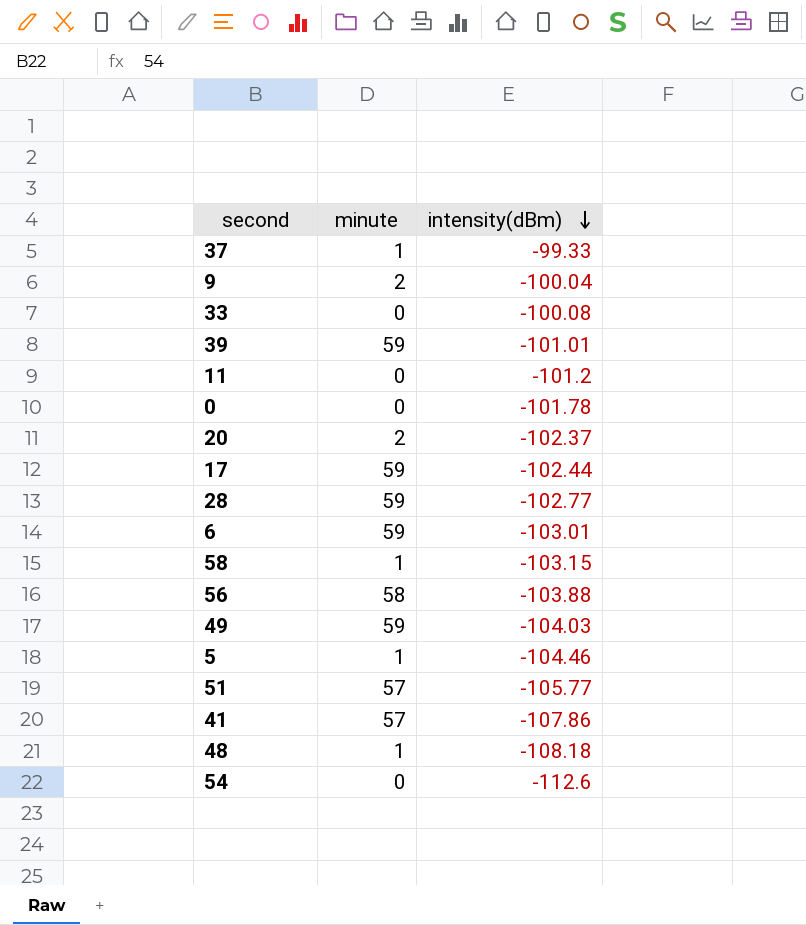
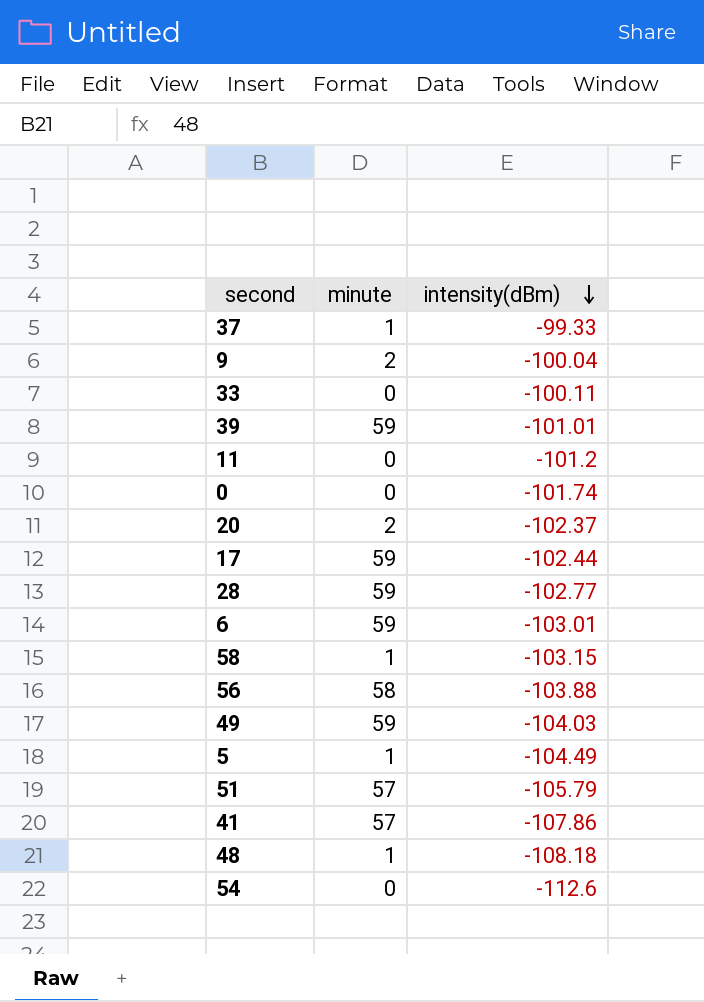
33 | intensity(dBm): -100.08 -> -100.11
0 | intensity(dBm): -101.78 -> -101.74
5 | intensity(dBm): -104.46 -> -104.49
51 | intensity(dBm): -105.77 -> -105.79

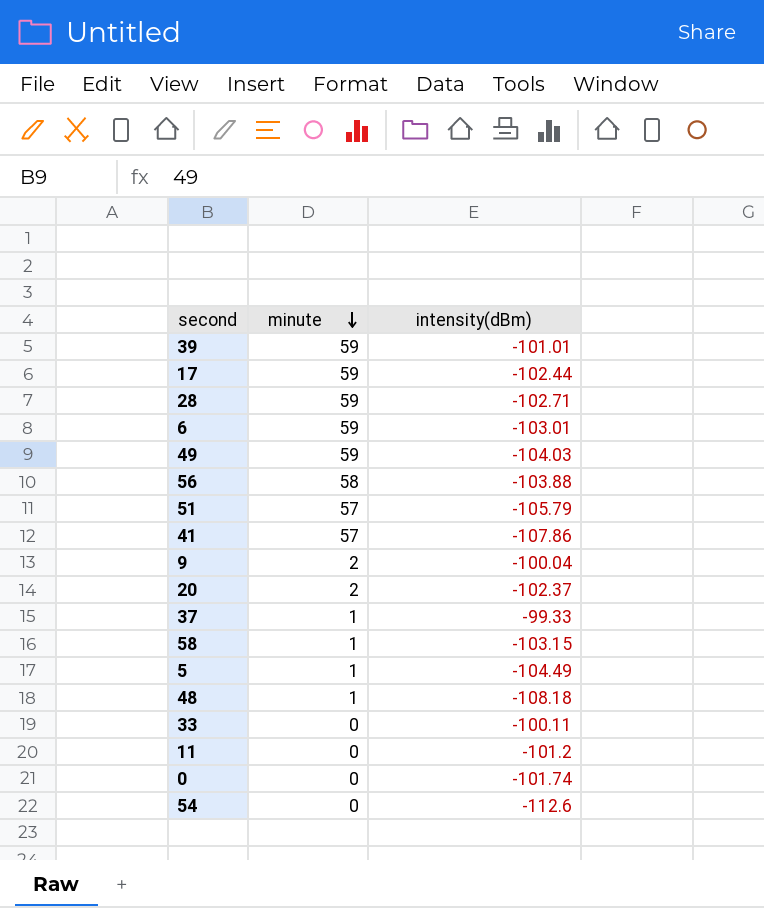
row order: intensity(dBm) descending -> minute descending
28 | intensity(dBm): -102.77 -> -102.71

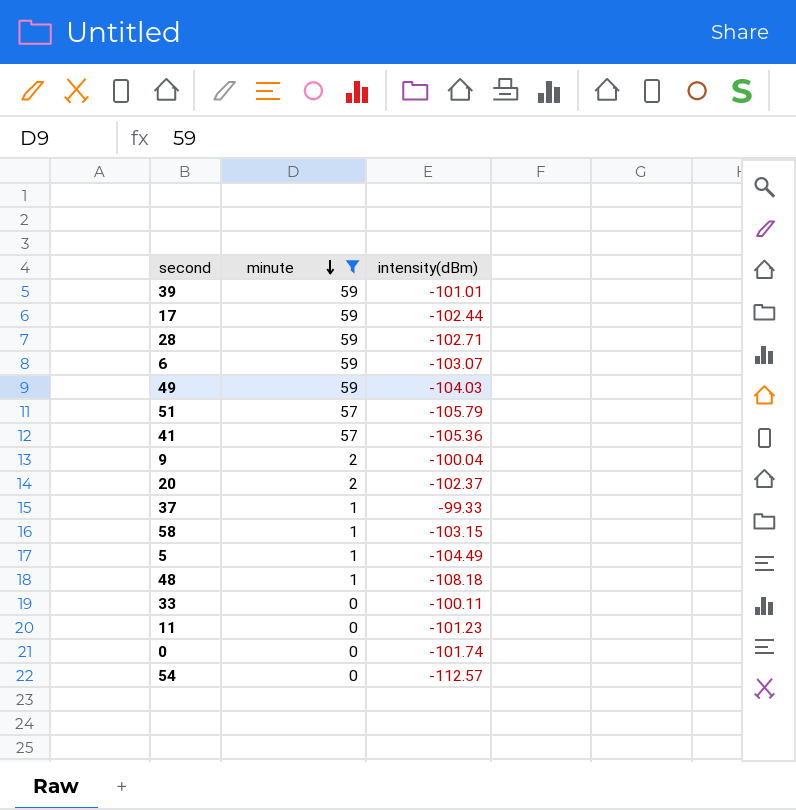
filter: none -> minute != 58
6 | intensity(dBm): -103.01 -> -103.07
41 | intensity(dBm): -107.86 -> -105.36
11 | intensity(dBm): -101.2 -> -101.23
54 | intensity(dBm): -112.6 -> -112.57

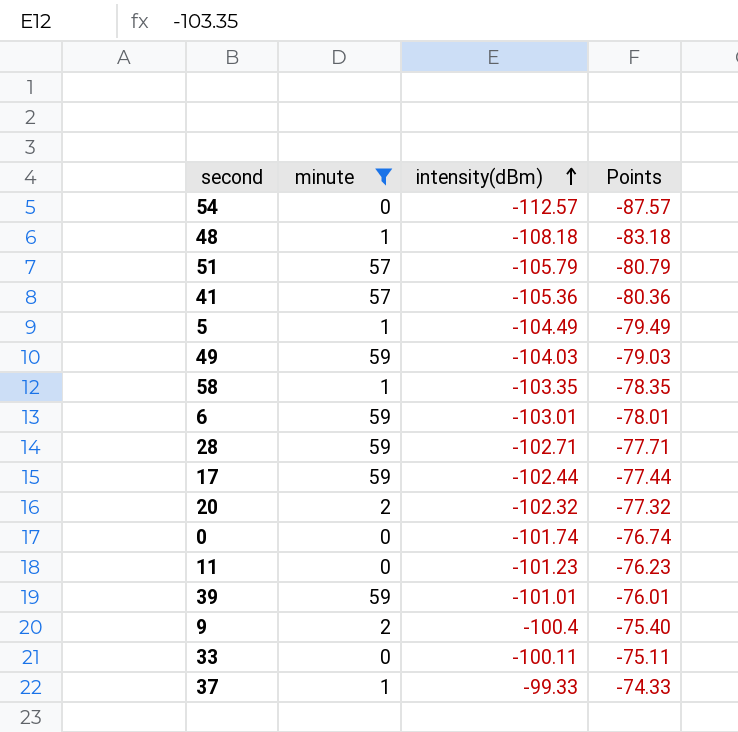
row order: minute descending -> intensity(dBm) ascending
column Points | formula: none -> [intensity(dBm)] + 25
58 | intensity(dBm): -103.15 -> -103.35
6 | intensity(dBm): -103.07 -> -103.01
20 | intensity(dBm): -102.37 -> -102.32
9 | intensity(dBm): -100.04 -> -100.4

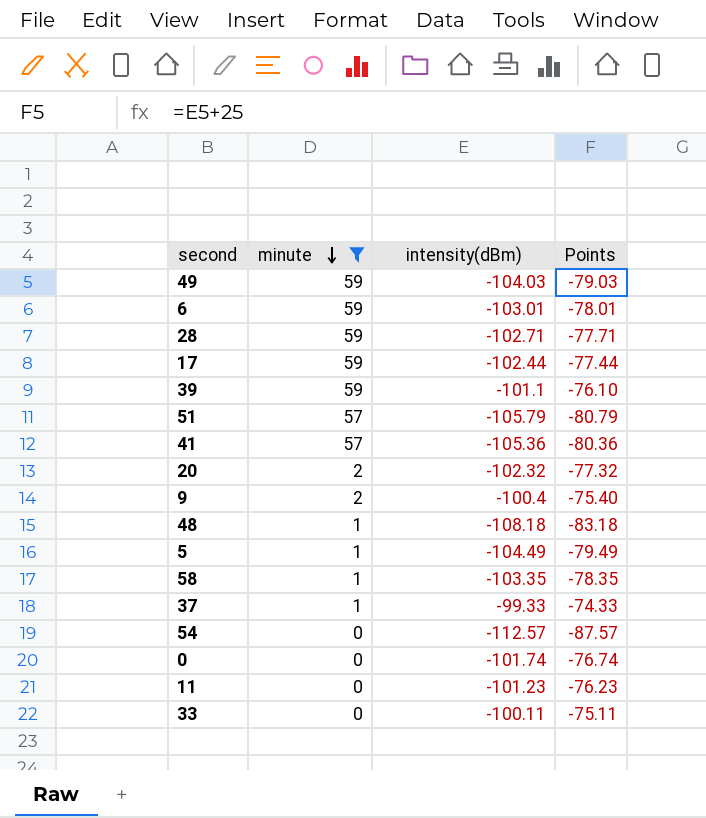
row order: intensity(dBm) ascending -> minute descending
39 | intensity(dBm): -101.01 -> -101.1
39 | Points: -76.01 -> -76.10

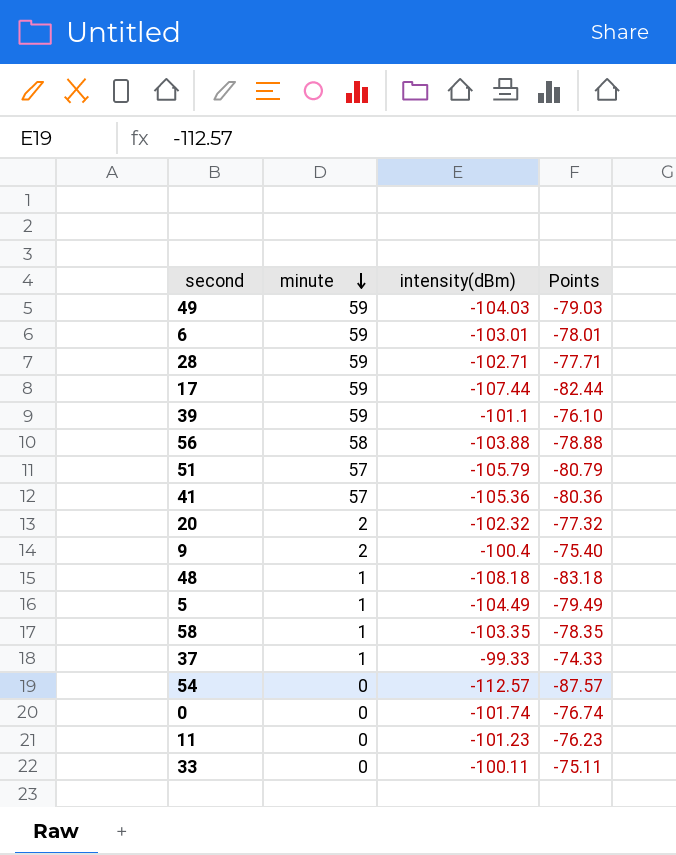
filter: minute != 58 -> none
17 | intensity(dBm): -102.44 -> -107.44
17 | Points: -77.44 -> -82.44

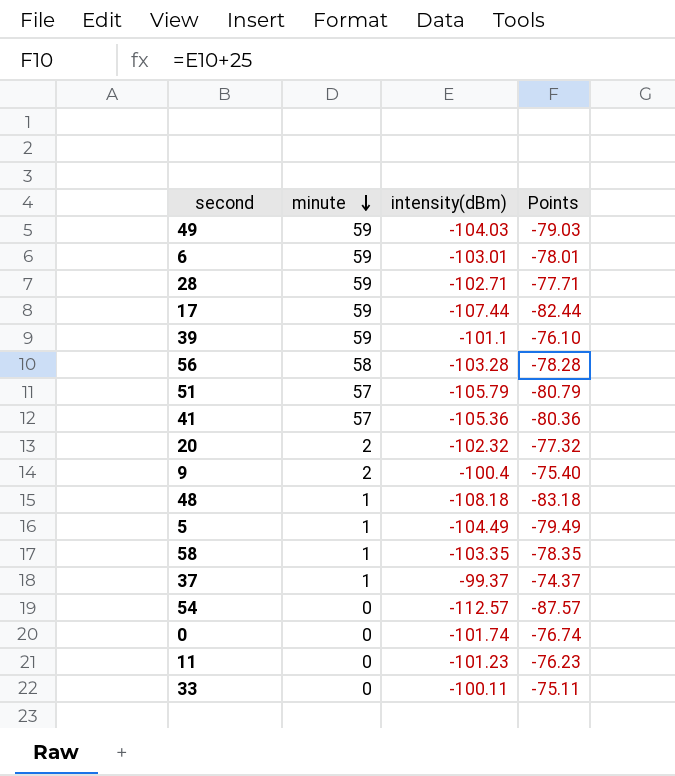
56 | intensity(dBm): -103.88 -> -103.28
56 | Points: -78.88 -> -78.28
37 | intensity(dBm): -99.33 -> -99.37
37 | Points: -74.33 -> -74.37

